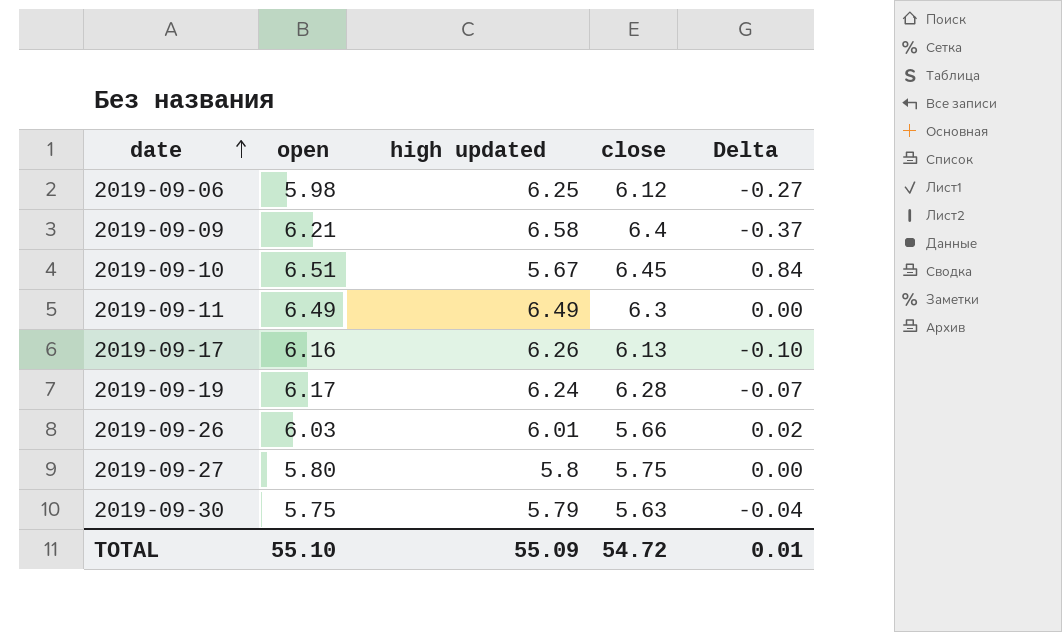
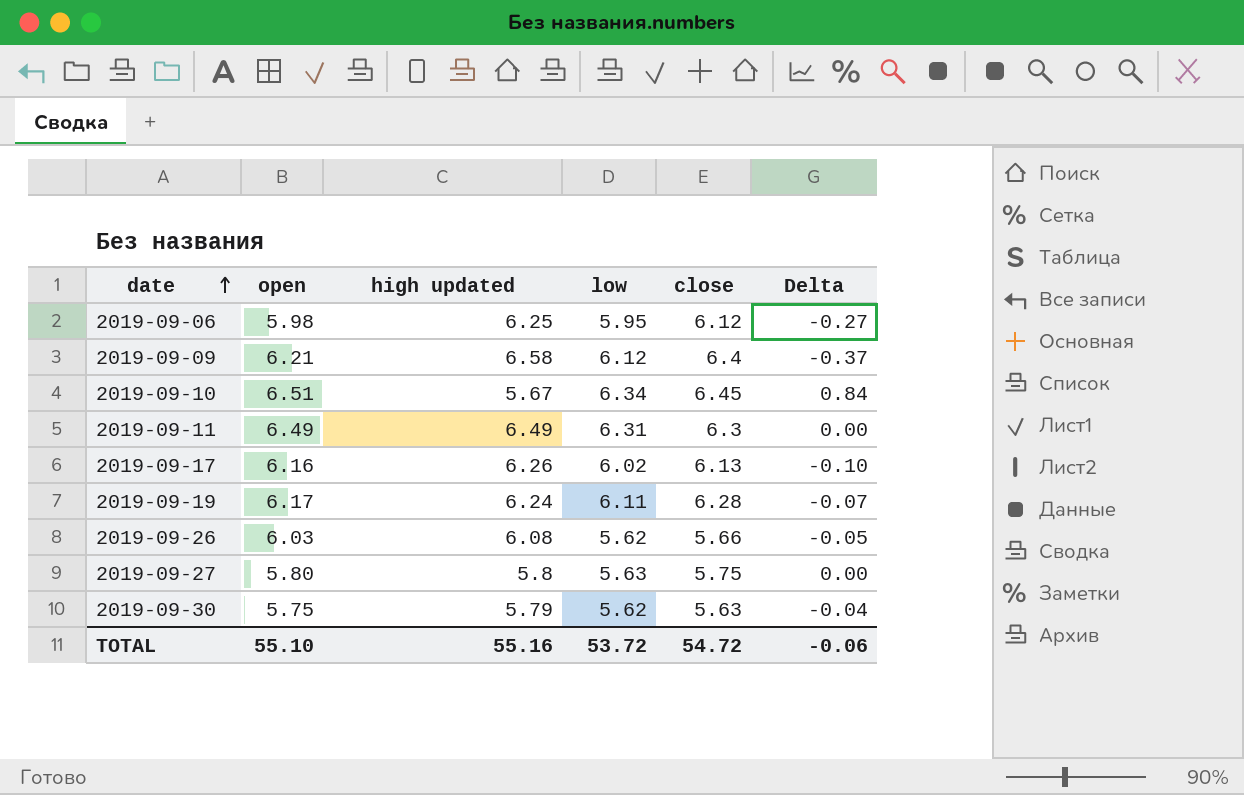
column low | position: none -> 4
2019-09-26 | high updated: 6.01 -> 6.08
2019-09-26 | Delta: 0.02 -> -0.05
TOTAL | high updated: 55.09 -> 55.16
TOTAL | Delta: 0.01 -> -0.06

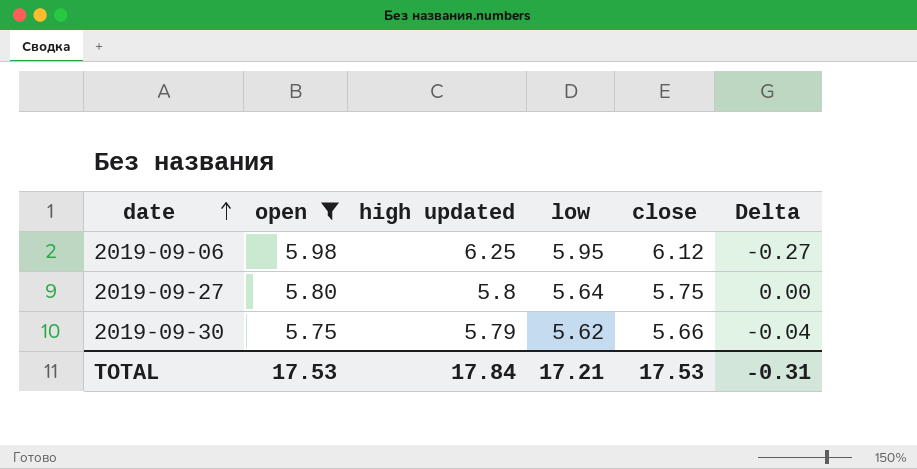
filter: none -> open <= 5.98
2019-09-27 | low: 5.63 -> 5.64
2019-09-30 | close: 5.63 -> 5.66
TOTAL | open: 55.10 -> 17.53
TOTAL | high updated: 55.16 -> 17.84
TOTAL | low: 53.72 -> 17.21
TOTAL | close: 54.72 -> 17.53
TOTAL | Delta: -0.06 -> -0.31

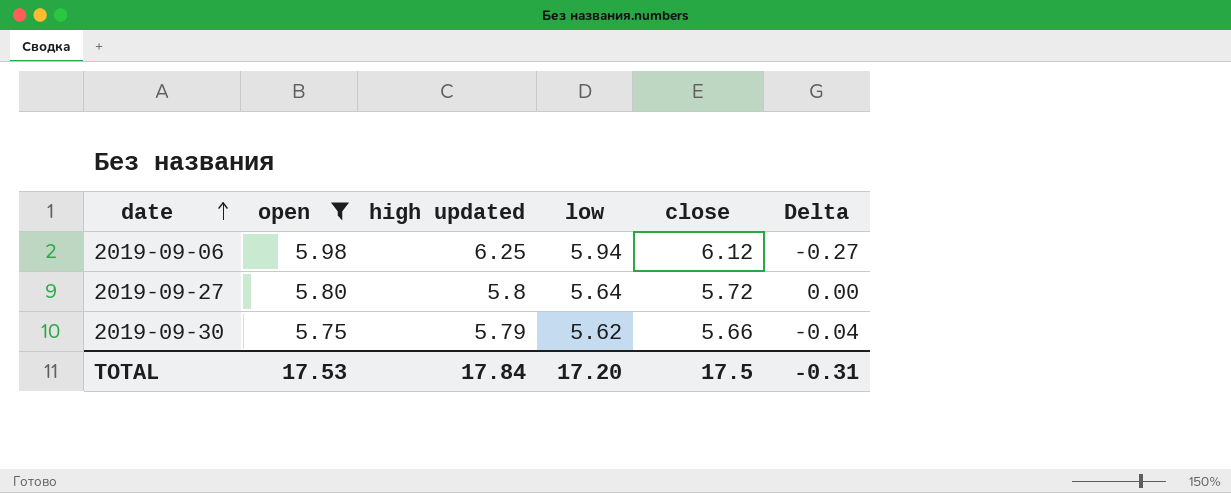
2019-09-06 | low: 5.95 -> 5.94
2019-09-27 | close: 5.75 -> 5.72
TOTAL | low: 17.21 -> 17.20
TOTAL | close: 17.53 -> 17.5

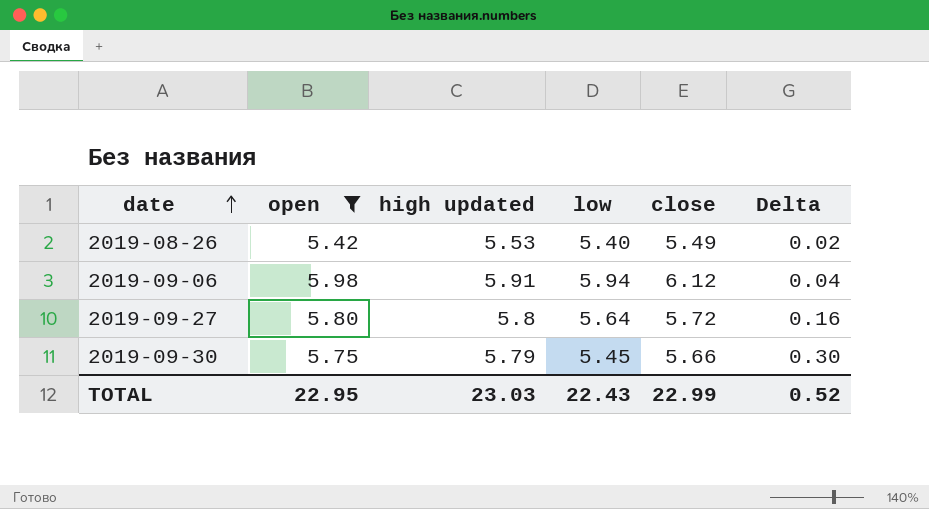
column Delta | formula: [open] - [high updated] -> [open] - [low]
row 2019-08-26: none -> 5.42 | 5.53 | 5.40 | 5.49 | 0.02
2019-09-06 | high updated: 6.25 -> 5.91
2019-09-30 | low: 5.62 -> 5.45
TOTAL | open: 17.53 -> 22.95
TOTAL | high updated: 17.84 -> 23.03
TOTAL | low: 17.20 -> 22.43
TOTAL | close: 17.5 -> 22.99
TOTAL | Delta: -0.31 -> 0.52

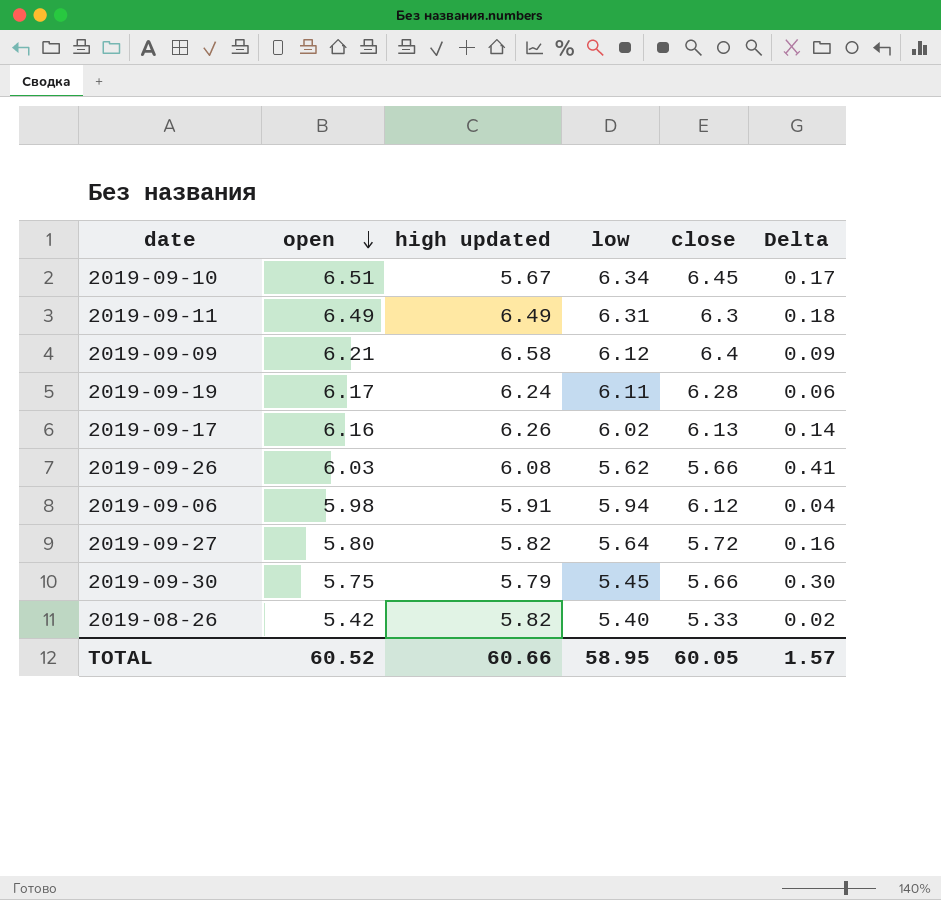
filter: open <= 5.98 -> none
row order: date ascending -> open descending
2019-09-27 | high updated: 5.8 -> 5.82
2019-08-26 | high updated: 5.53 -> 5.82
2019-08-26 | close: 5.49 -> 5.33
TOTAL | open: 22.95 -> 60.52
TOTAL | high updated: 23.03 -> 60.66
TOTAL | low: 22.43 -> 58.95
TOTAL | close: 22.99 -> 60.05
TOTAL | Delta: 0.52 -> 1.57

